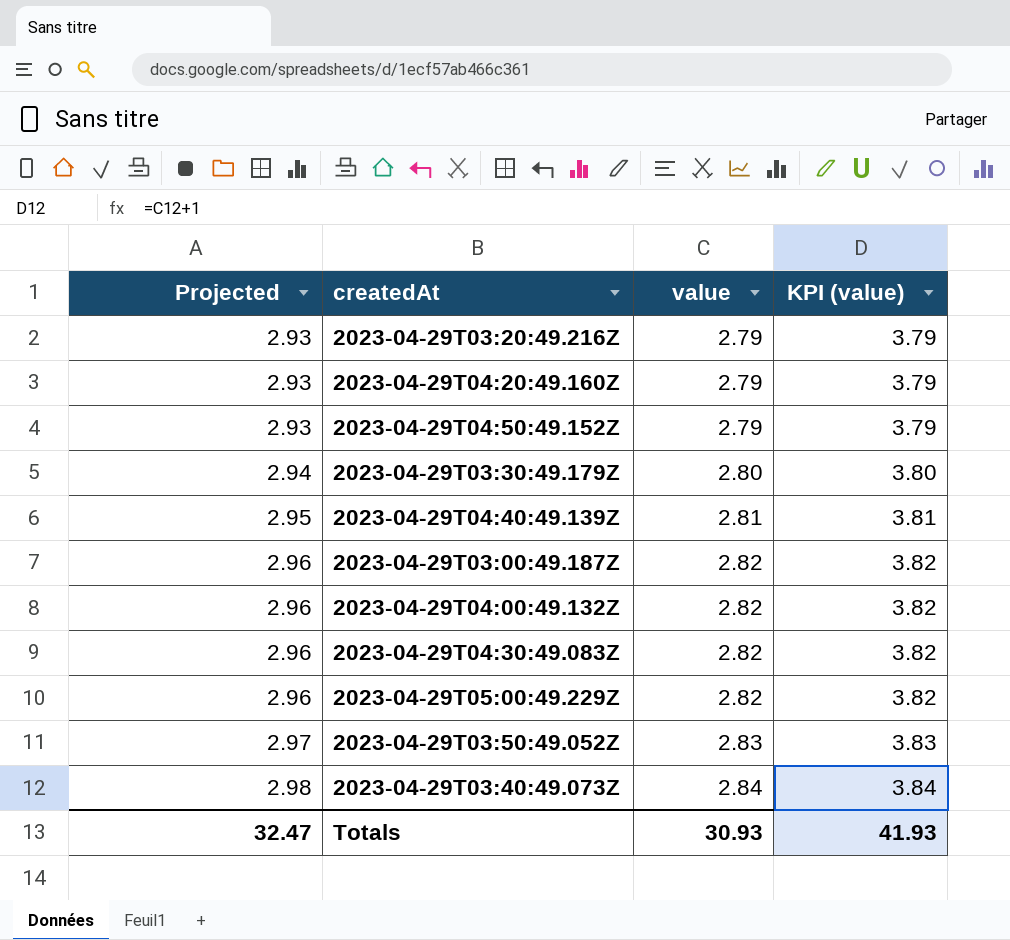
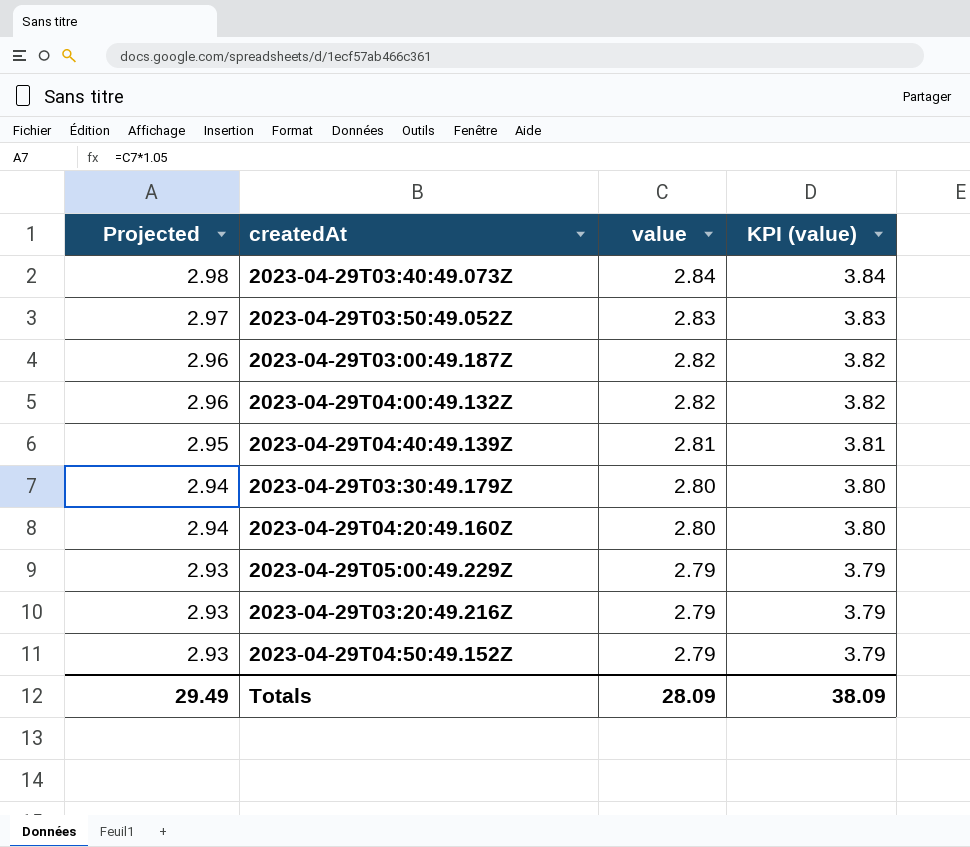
row order: Projected ascending -> Projected descending
row 2023-04-29T04:30:49.083Z: 2.96 | 2.82 | 3.82 -> none
2023-04-29T04:20:49.160Z | Projected: 2.93 -> 2.94
2023-04-29T04:20:49.160Z | value: 2.79 -> 2.80
2023-04-29T04:20:49.160Z | KPI (value): 3.79 -> 3.80
2023-04-29T05:00:49.229Z | Projected: 2.96 -> 2.93
2023-04-29T05:00:49.229Z | value: 2.82 -> 2.79
2023-04-29T05:00:49.229Z | KPI (value): 3.82 -> 3.79
Totals | Projected: 32.47 -> 29.49
Totals | value: 30.93 -> 28.09
Totals | KPI (value): 41.93 -> 38.09

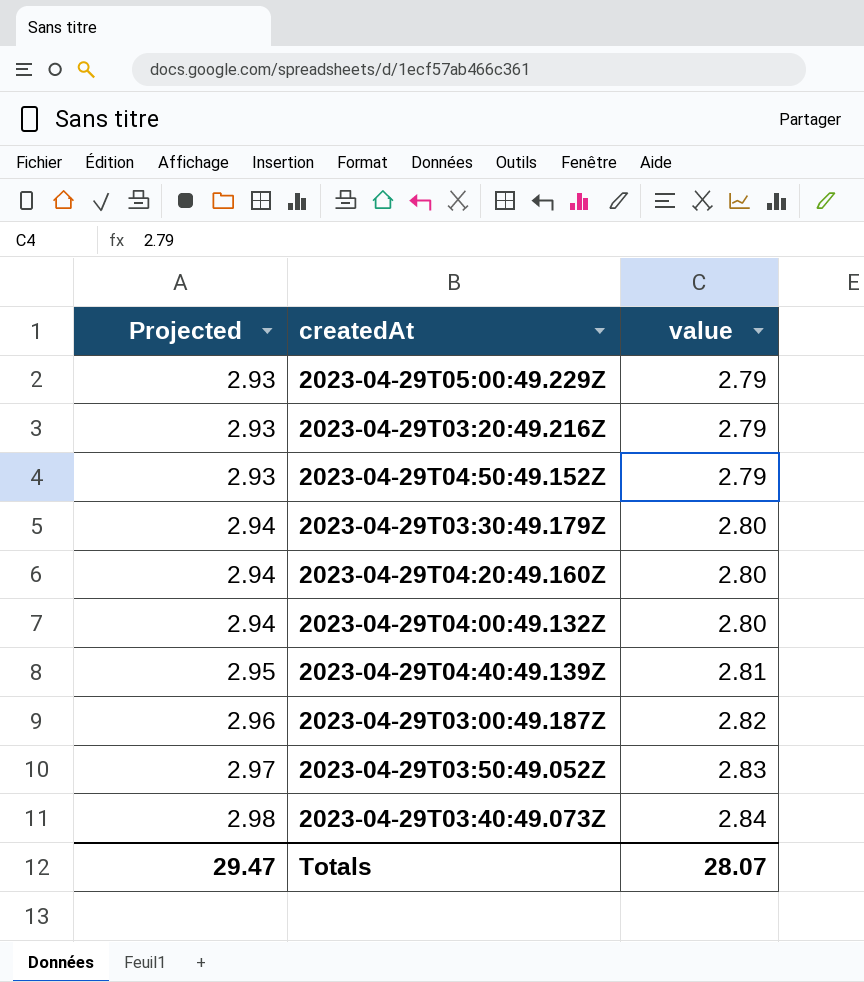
row order: Projected descending -> Projected ascending
column KPI (value) | formula: [value] + 1 -> none
2023-04-29T04:00:49.132Z | Projected: 2.96 -> 2.94
2023-04-29T04:00:49.132Z | value: 2.82 -> 2.80
Totals | Projected: 29.49 -> 29.47
Totals | value: 28.09 -> 28.07

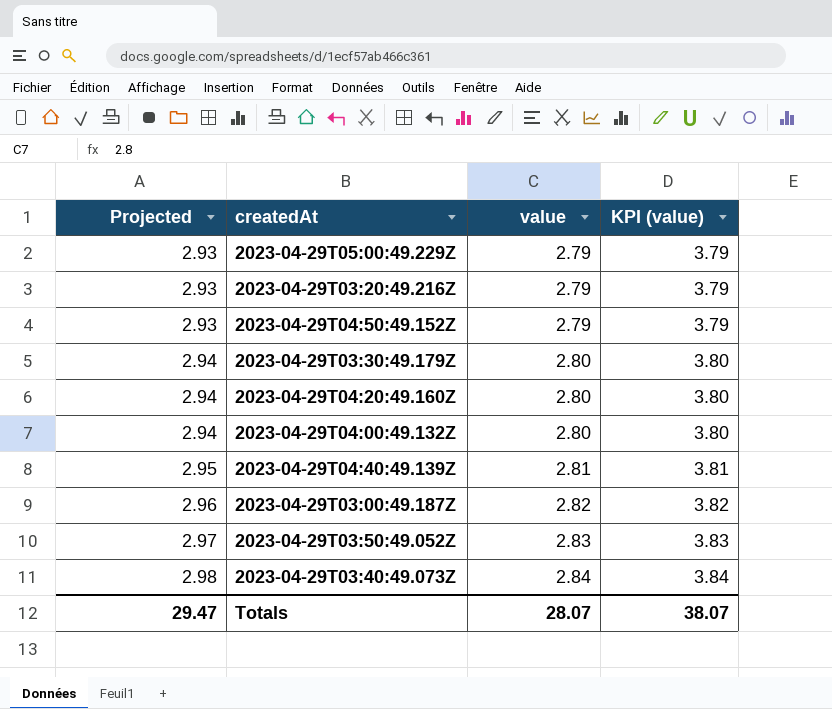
column KPI (value) | formula: none -> [value] + 1

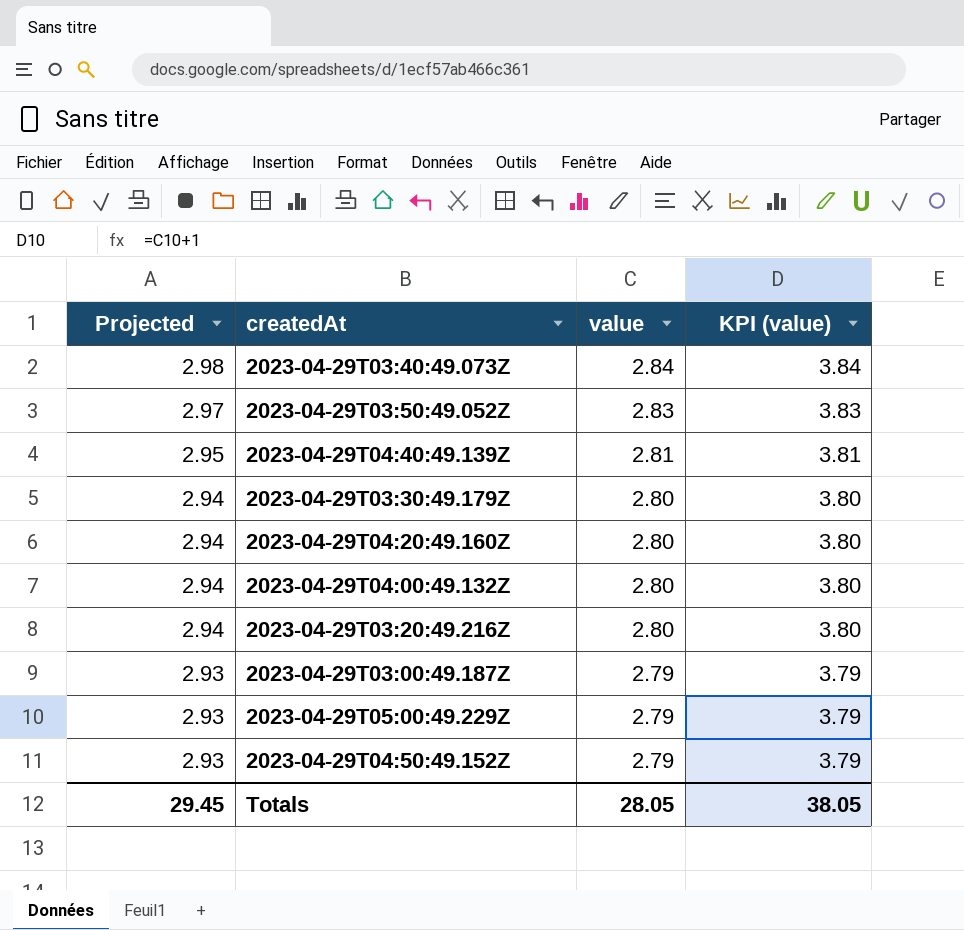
row order: Projected ascending -> Projected descending
2023-04-29T03:20:49.216Z | Projected: 2.93 -> 2.94
2023-04-29T03:20:49.216Z | value: 2.79 -> 2.80
2023-04-29T03:20:49.216Z | KPI (value): 3.79 -> 3.80
2023-04-29T03:00:49.187Z | Projected: 2.96 -> 2.93
2023-04-29T03:00:49.187Z | value: 2.82 -> 2.79
2023-04-29T03:00:49.187Z | KPI (value): 3.82 -> 3.79
Totals | Projected: 29.47 -> 29.45
Totals | value: 28.07 -> 28.05
Totals | KPI (value): 38.07 -> 38.05

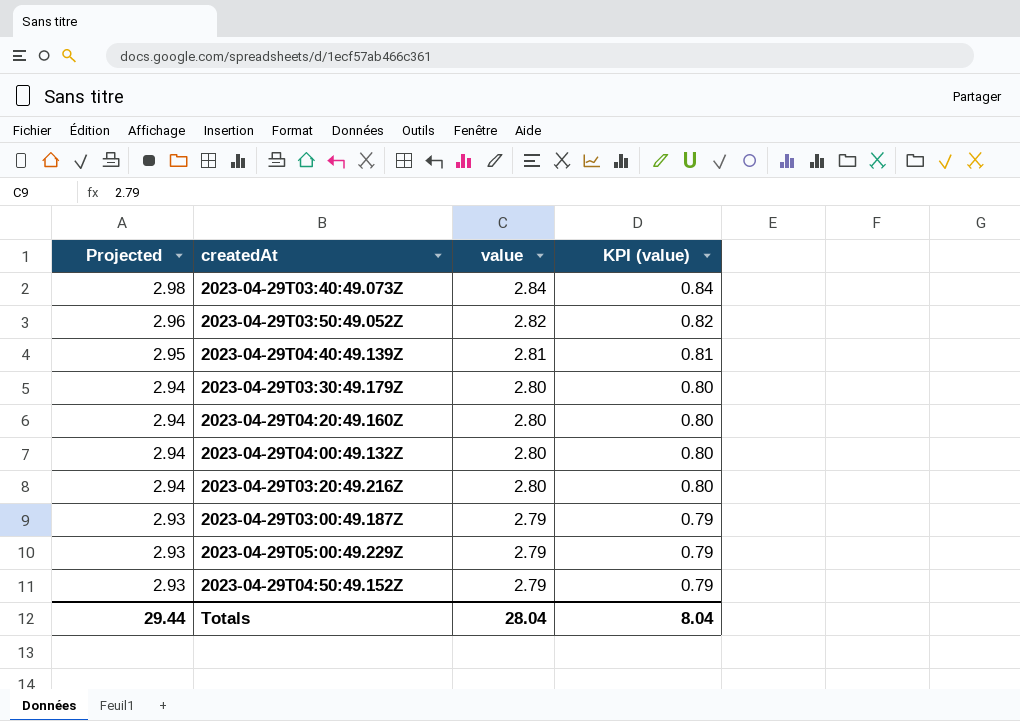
column KPI (value) | formula: [value] + 1 -> [value] - 2
2023-04-29T03:50:49.052Z | Projected: 2.97 -> 2.96
2023-04-29T03:50:49.052Z | value: 2.83 -> 2.82
Totals | Projected: 29.45 -> 29.44
Totals | value: 28.05 -> 28.04
Totals | KPI (value): 38.05 -> 8.04

